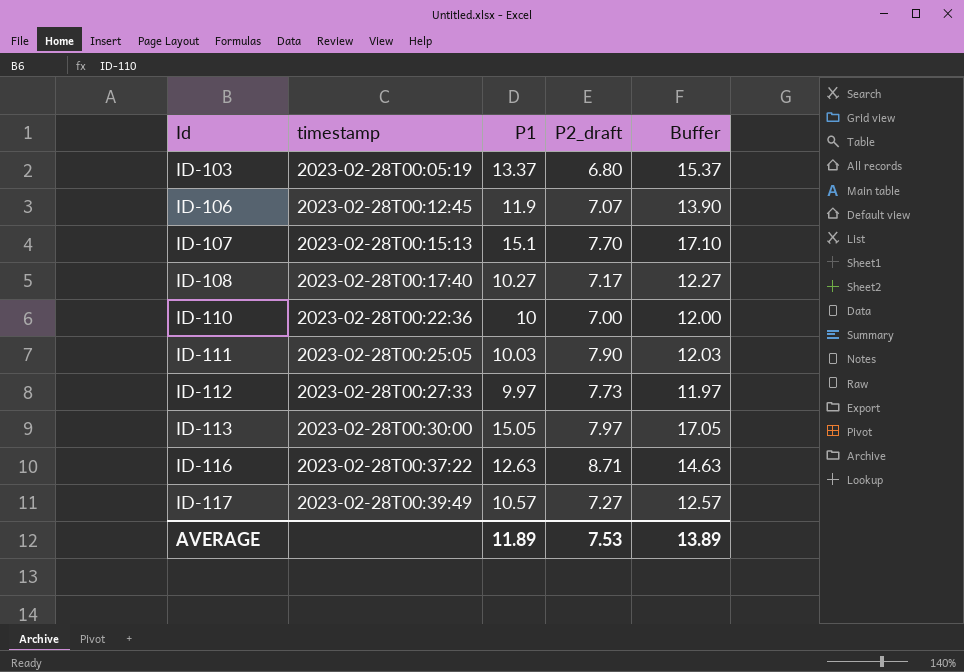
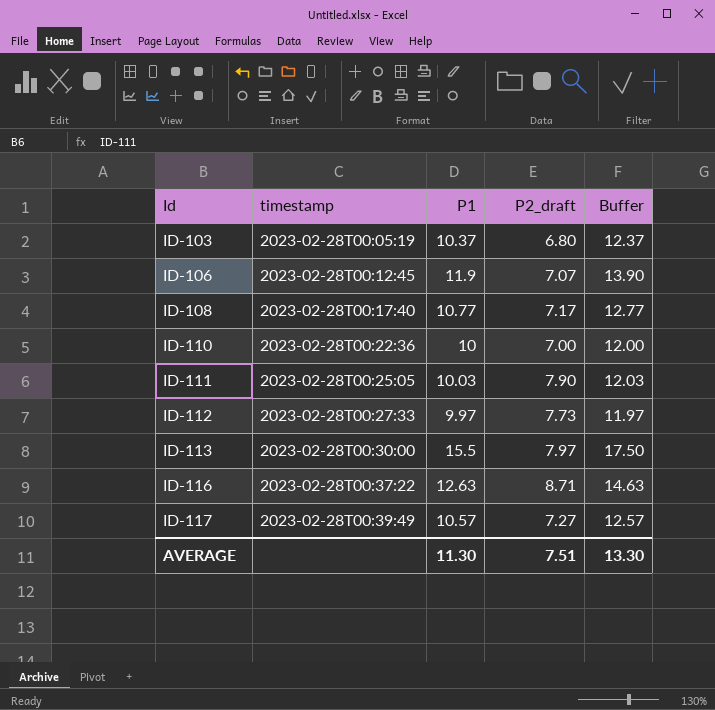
row ID-107: 2023-02-28T00:15:13 | 15.1 | 7.70 | 17.10 -> none
ID-103 | P1: 13.37 -> 10.37
ID-103 | Buffer: 15.37 -> 12.37
ID-108 | P1: 10.27 -> 10.77
ID-108 | Buffer: 12.27 -> 12.77
ID-113 | P1: 15.05 -> 15.5
ID-113 | Buffer: 17.05 -> 17.50
AVERAGE | P1: 11.89 -> 11.30
AVERAGE | P2_draft: 7.53 -> 7.51
AVERAGE | Buffer: 13.89 -> 13.30

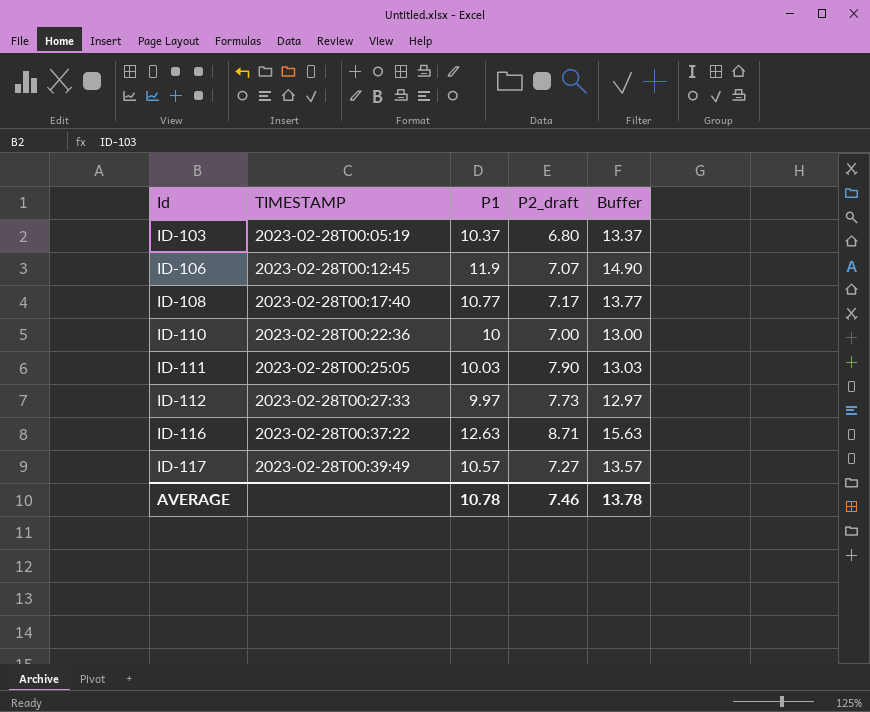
column name: timestamp -> TIMESTAMP
column Buffer | formula: [P1] + 2 -> [P1] + 3
row ID-113: 2023-02-28T00:30:00 | 15.5 | 7.97 | 17.50 -> none
AVERAGE | P1: 11.30 -> 10.78
AVERAGE | P2_draft: 7.51 -> 7.46
AVERAGE | Buffer: 13.30 -> 13.78

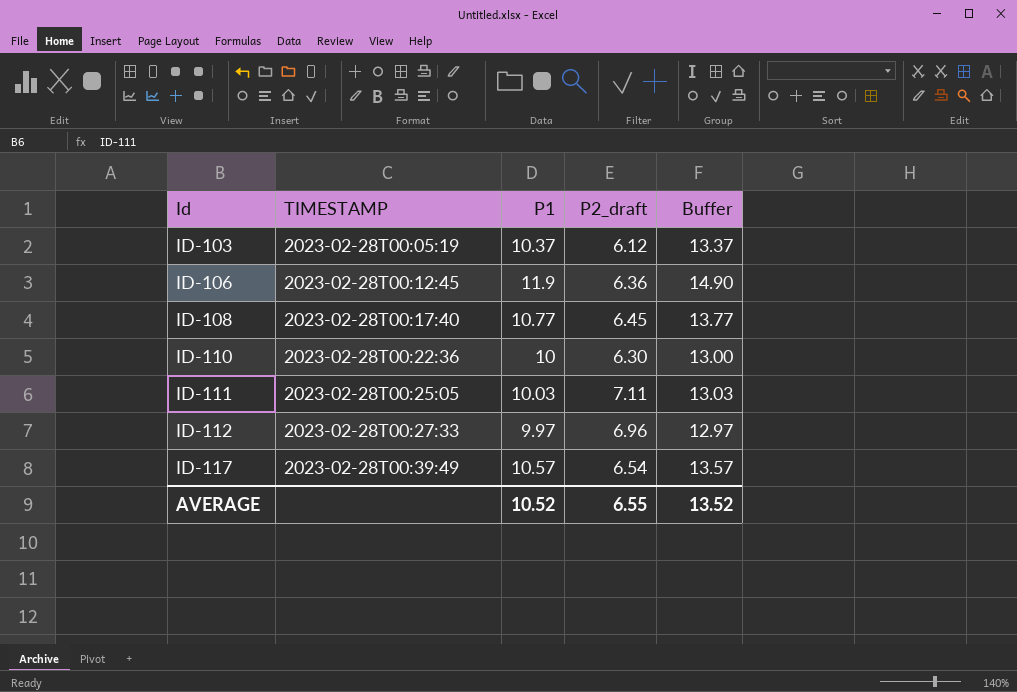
row ID-116: 2023-02-28T00:37:22 | 12.63 | 8.71 | 15.63 -> none
ID-103 | P2_draft: 6.80 -> 6.12
ID-106 | P2_draft: 7.07 -> 6.36
ID-108 | P2_draft: 7.17 -> 6.45
ID-110 | P2_draft: 7.00 -> 6.30
ID-111 | P2_draft: 7.90 -> 7.11
ID-112 | P2_draft: 7.73 -> 6.96
ID-117 | P2_draft: 7.27 -> 6.54
AVERAGE | P1: 10.78 -> 10.52
AVERAGE | P2_draft: 7.46 -> 6.55
AVERAGE | Buffer: 13.78 -> 13.52

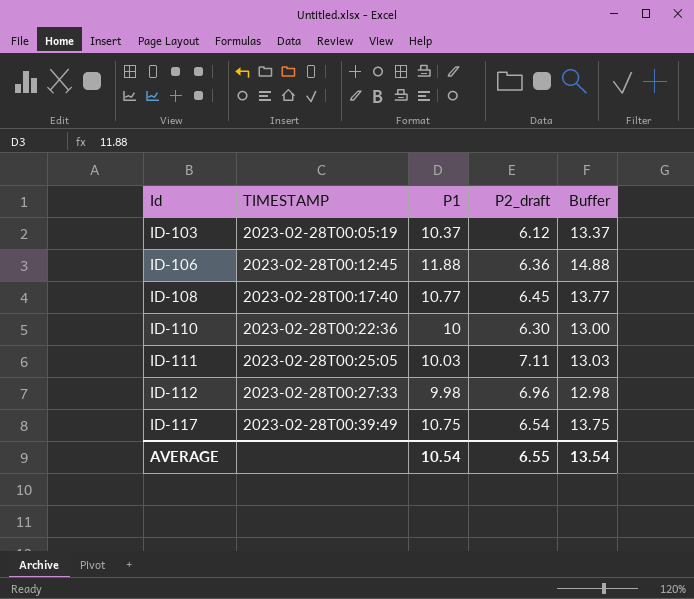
ID-106 | P1: 11.9 -> 11.88
ID-106 | Buffer: 14.90 -> 14.88
ID-112 | P1: 9.97 -> 9.98
ID-112 | Buffer: 12.97 -> 12.98
ID-117 | P1: 10.57 -> 10.75
ID-117 | Buffer: 13.57 -> 13.75
AVERAGE | P1: 10.52 -> 10.54
AVERAGE | Buffer: 13.52 -> 13.54

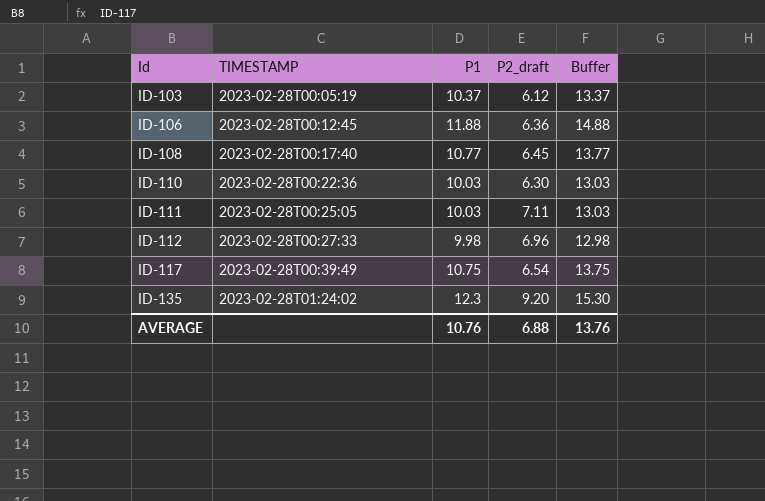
ID-110 | P1: 10 -> 10.03
ID-110 | Buffer: 13.00 -> 13.03
row ID-135: none -> 2023-02-28T01:24:02 | 12.3 | 9.20 | 15.30
AVERAGE | P1: 10.54 -> 10.76
AVERAGE | P2_draft: 6.55 -> 6.88
AVERAGE | Buffer: 13.54 -> 13.76

